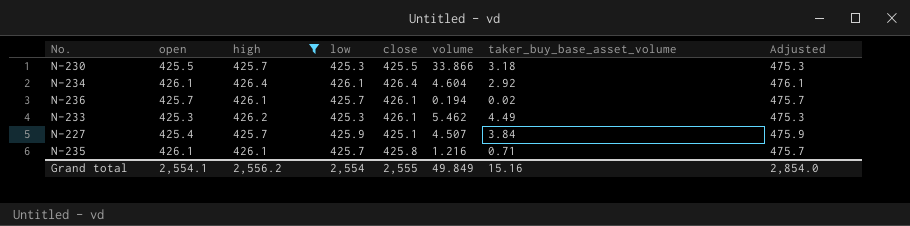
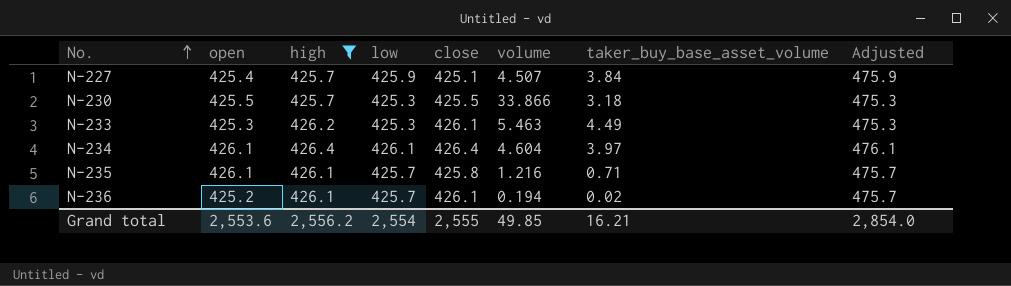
row order: none -> No. ascending
N-233 | volume: 5.462 -> 5.463
N-234 | taker_buy_base_asset_volume: 2.92 -> 3.97
N-236 | open: 425.7 -> 425.2
Grand total | open: 2,554.1 -> 2,553.6
Grand total | volume: 49.849 -> 49.85
Grand total | taker_buy_base_asset_volume: 15.16 -> 16.21

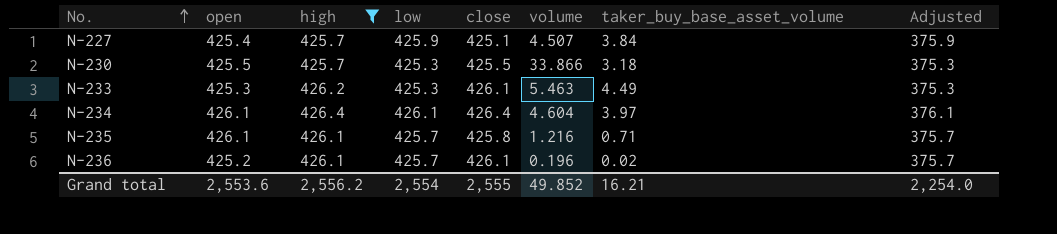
column Adjusted | formula: [low] + 50 -> [low] - 50
N-236 | volume: 0.194 -> 0.196
Grand total | volume: 49.85 -> 49.852
Grand total | Adjusted: 2,854.0 -> 2,254.0

